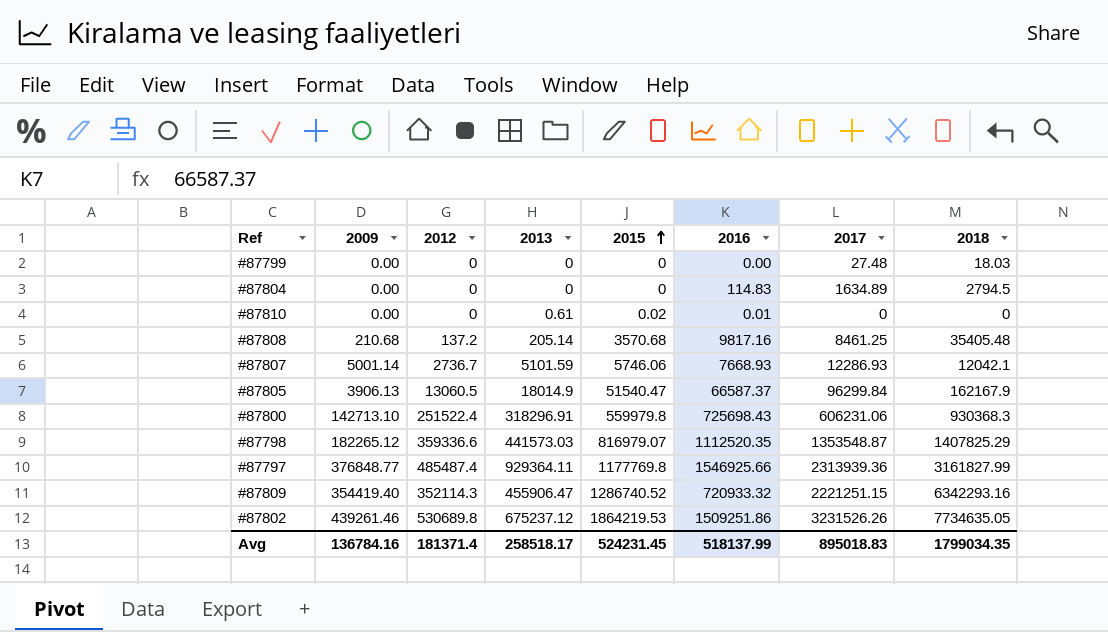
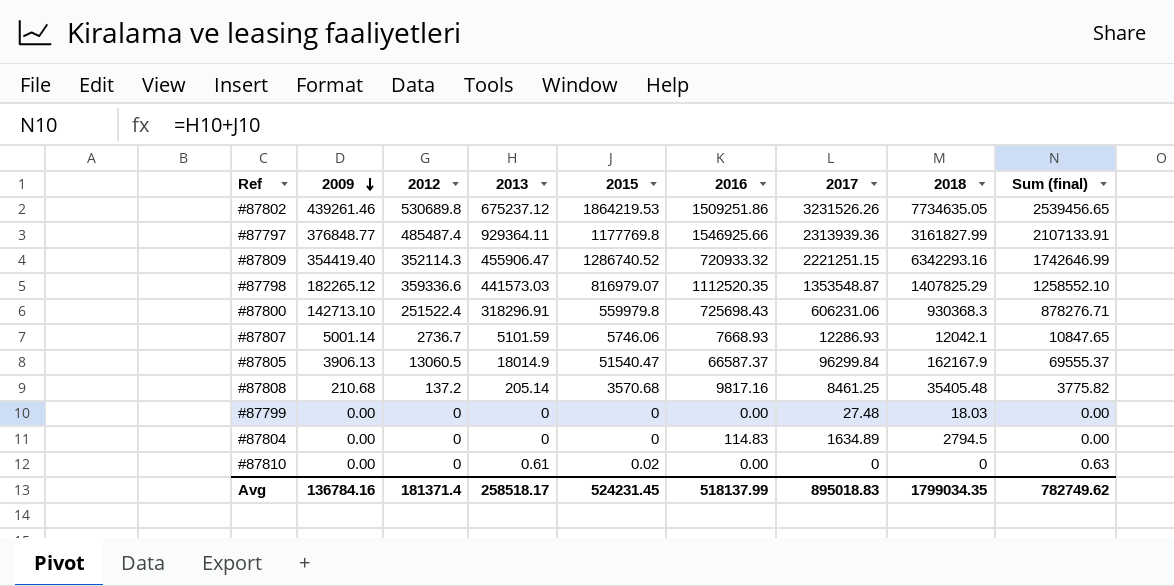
row order: 2015 ascending -> 2009 descending
column Sum (final) | formula: none -> [2013] + [2015]
#87810 | 2016: 0.01 -> 0.00

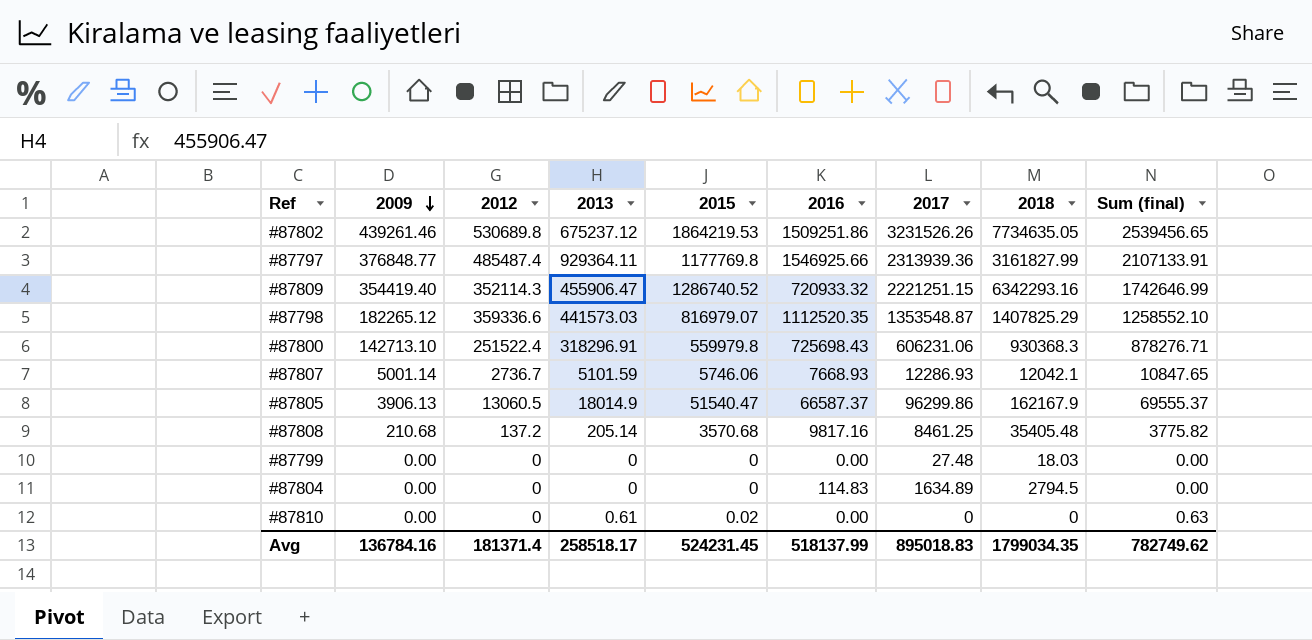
#87805 | 2017: 96299.84 -> 96299.86

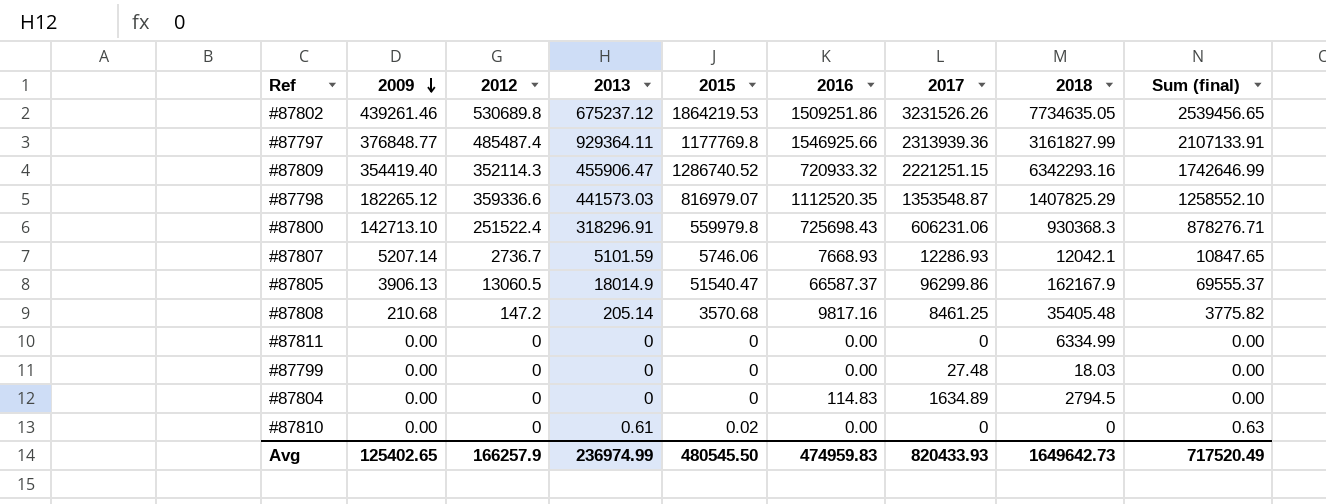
#87807 | 2009: 5001.14 -> 5207.14
#87808 | 2012: 137.2 -> 147.2
row #87811: none -> 0.00 | 0 | 0 | 0 | 0.00 | 0 | 6334.99 | 0.00
Avg | 2009: 136784.16 -> 125402.65
Avg | 2012: 181371.4 -> 166257.9
Avg | 2013: 258518.17 -> 236974.99
Avg | 2015: 524231.45 -> 480545.50
Avg | 2016: 518137.99 -> 474959.83
Avg | 2017: 895018.83 -> 820433.93
Avg | 2018: 1799034.35 -> 1649642.73
Avg | Sum (final): 782749.62 -> 717520.49

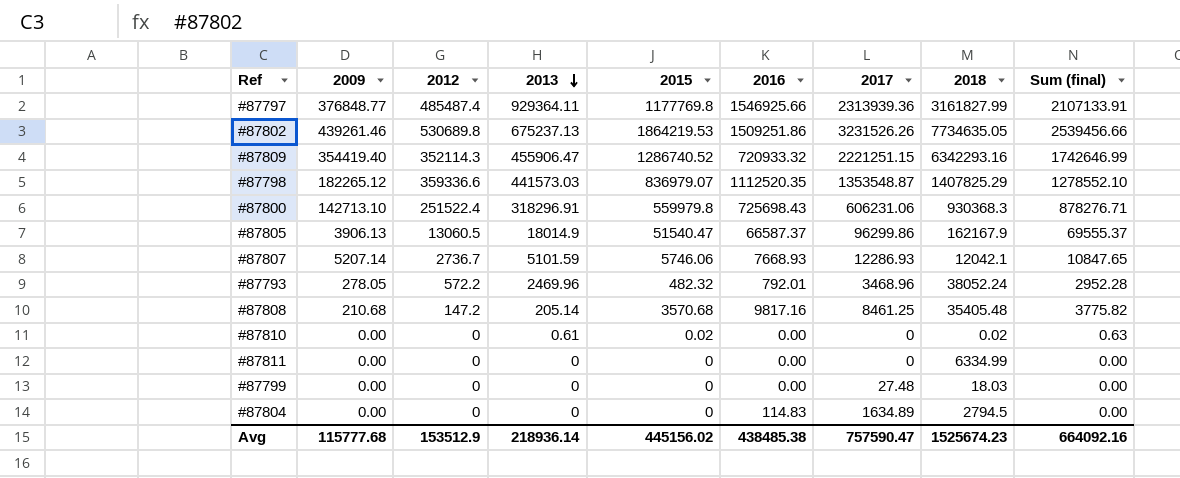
row order: 2009 descending -> 2013 descending
#87802 | 2013: 675237.12 -> 675237.13
#87802 | Sum (final): 2539456.65 -> 2539456.66
#87798 | 2015: 816979.07 -> 836979.07
#87798 | Sum (final): 1258552.10 -> 1278552.10
row #87793: none -> 278.05 | 572.2 | 2469.96 | 482.32 | 792.01 | 3468.96 | 38052.24 | 2952.28
#87810 | 2018: 0 -> 0.02
Avg | 2009: 125402.65 -> 115777.68
Avg | 2012: 166257.9 -> 153512.9
Avg | 2013: 236974.99 -> 218936.14
Avg | 2015: 480545.50 -> 445156.02
Avg | 2016: 474959.83 -> 438485.38
Avg | 2017: 820433.93 -> 757590.47
Avg | 2018: 1649642.73 -> 1525674.23
Avg | Sum (final): 717520.49 -> 664092.16

